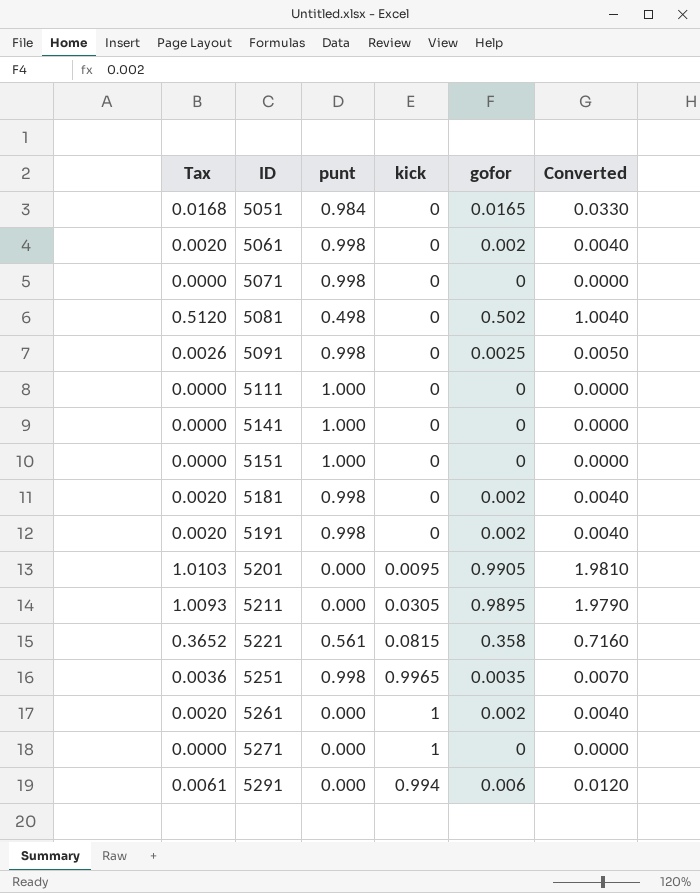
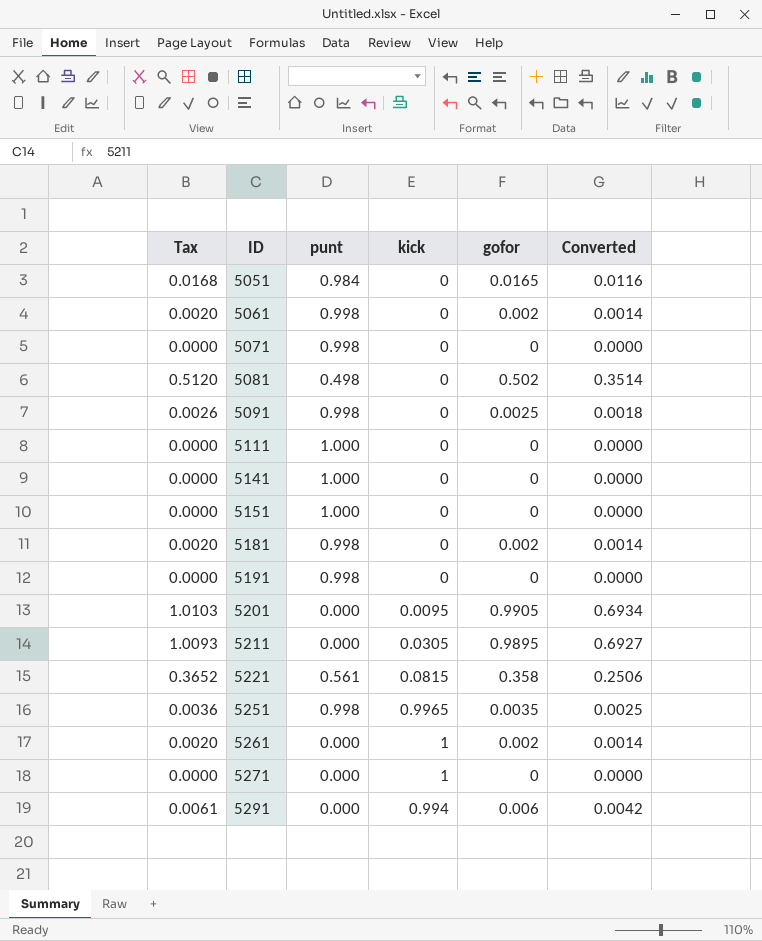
column Converted | formula: [gofor] * 2 -> [gofor] * 0.7
5191 | Tax: 0.0020 -> 0.0000
5191 | gofor: 0.002 -> 0

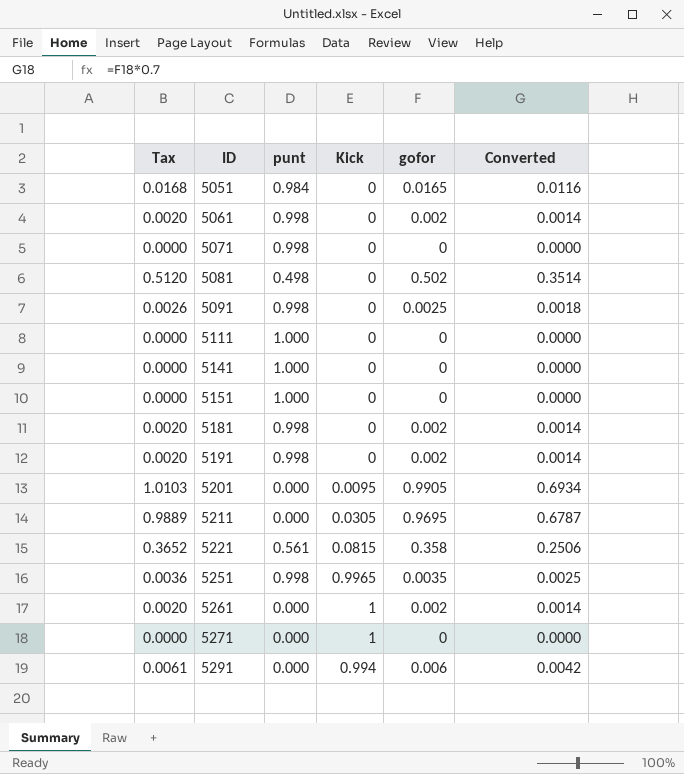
column name: kick -> Kick
5191 | Tax: 0.0000 -> 0.0020
5191 | gofor: 0 -> 0.002
5191 | Converted: 0.0000 -> 0.0014
5211 | Tax: 1.0093 -> 0.9889
5211 | gofor: 0.9895 -> 0.9695
5211 | Converted: 0.6927 -> 0.6787

